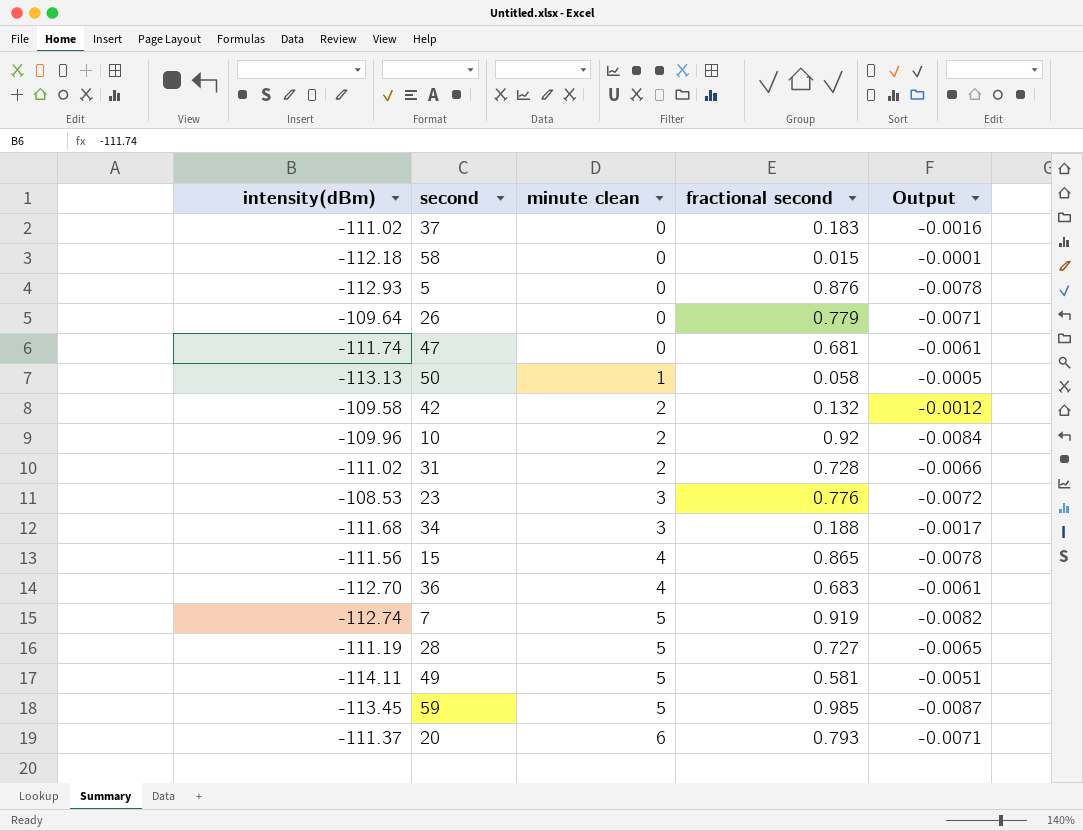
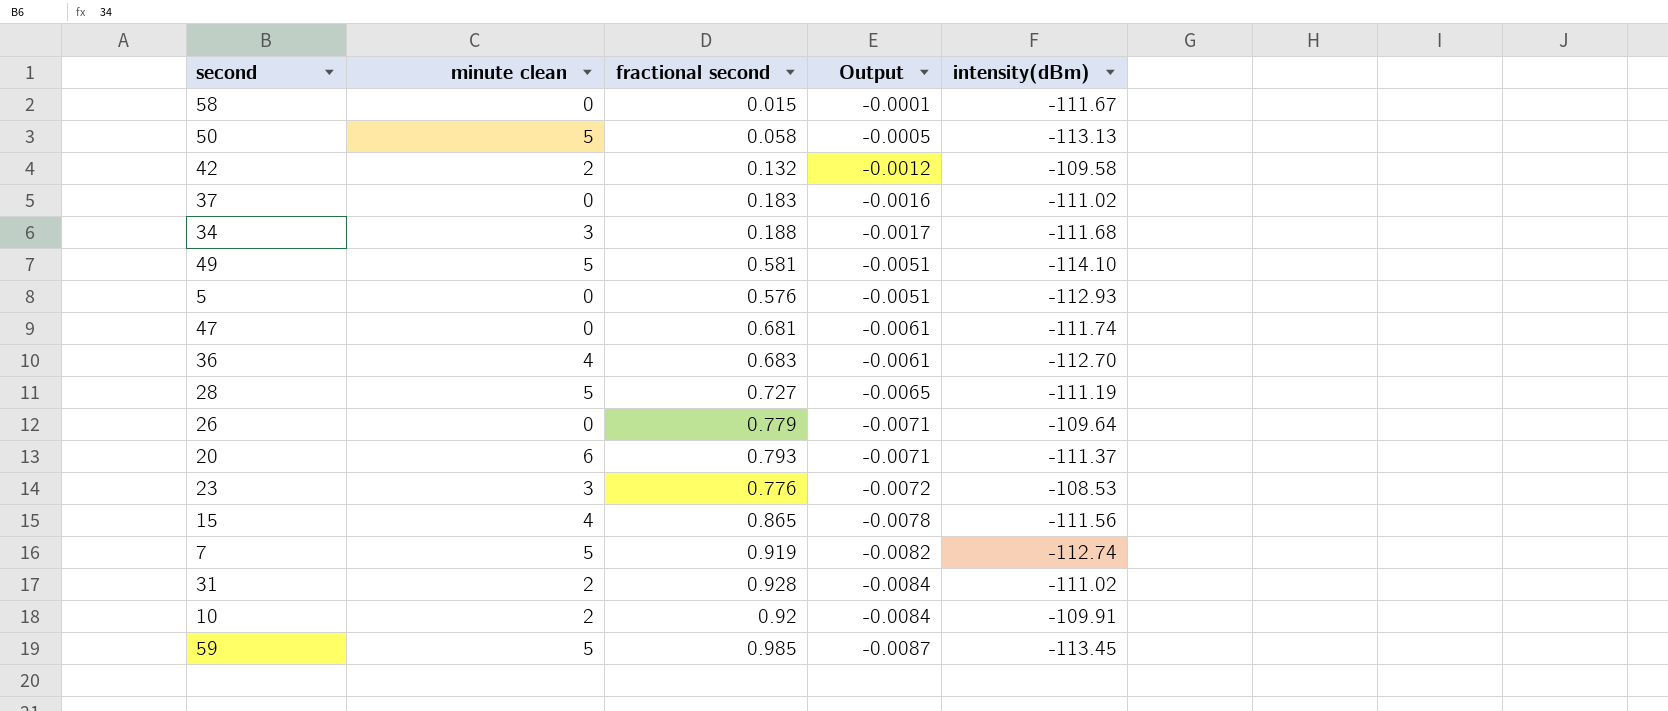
row order: minute clean ascending -> Output descending
column intensity(dBm) | position: 1 -> 5
58 | intensity(dBm): -112.18 -> -111.67
50 | minute clean: 1 -> 5
49 | intensity(dBm): -114.11 -> -114.10
5 | fractional second: 0.876 -> 0.576
5 | Output: -0.0078 -> -0.0051
31 | fractional second: 0.728 -> 0.928
31 | Output: -0.0066 -> -0.0084
10 | intensity(dBm): -109.96 -> -109.91

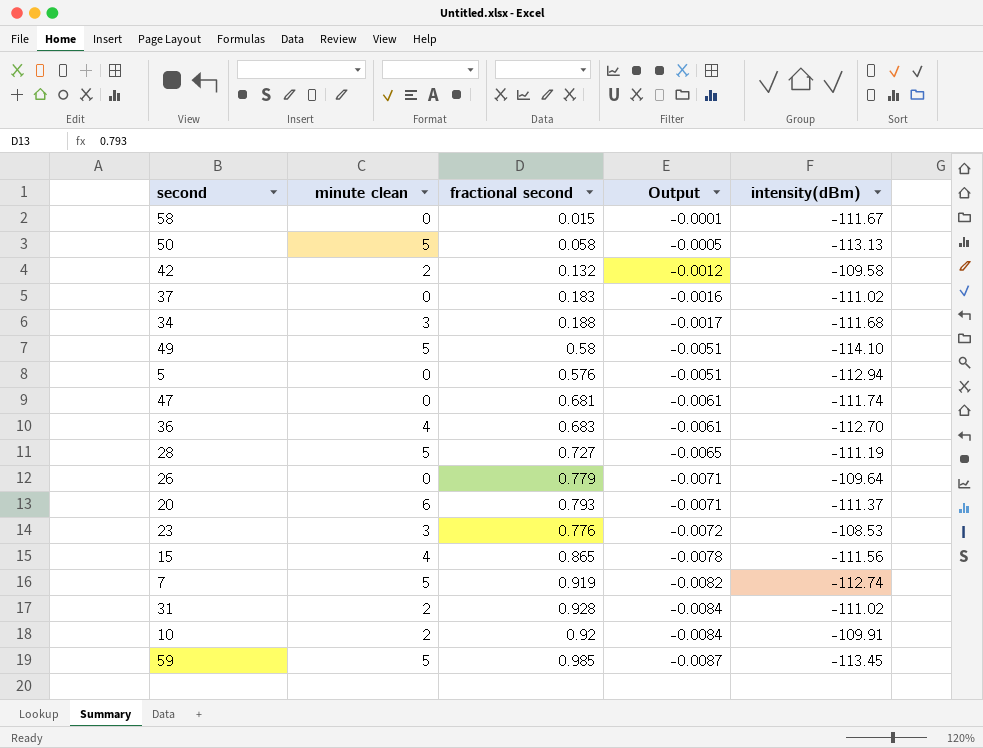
49 | fractional second: 0.581 -> 0.58
5 | intensity(dBm): -112.93 -> -112.94

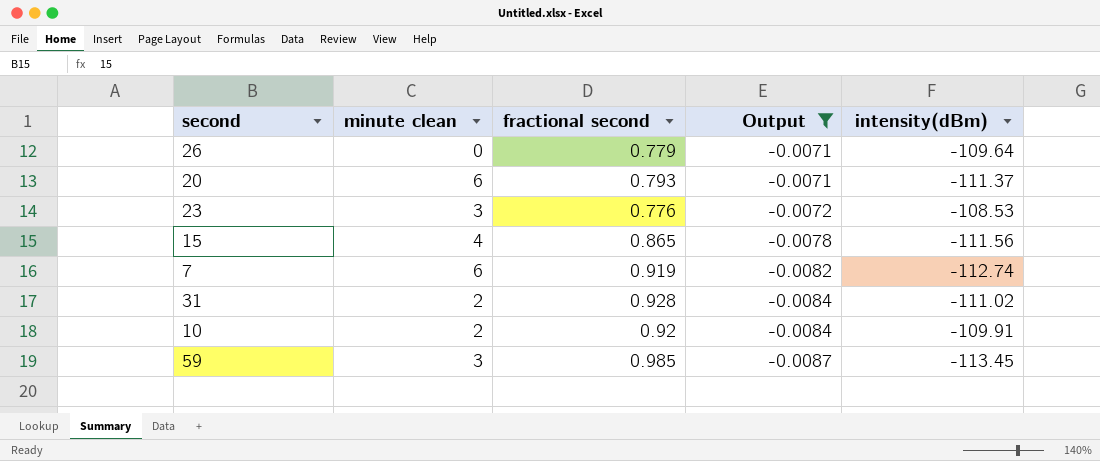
filter: none -> Output <= -0.0071
7 | minute clean: 5 -> 6
59 | minute clean: 5 -> 3

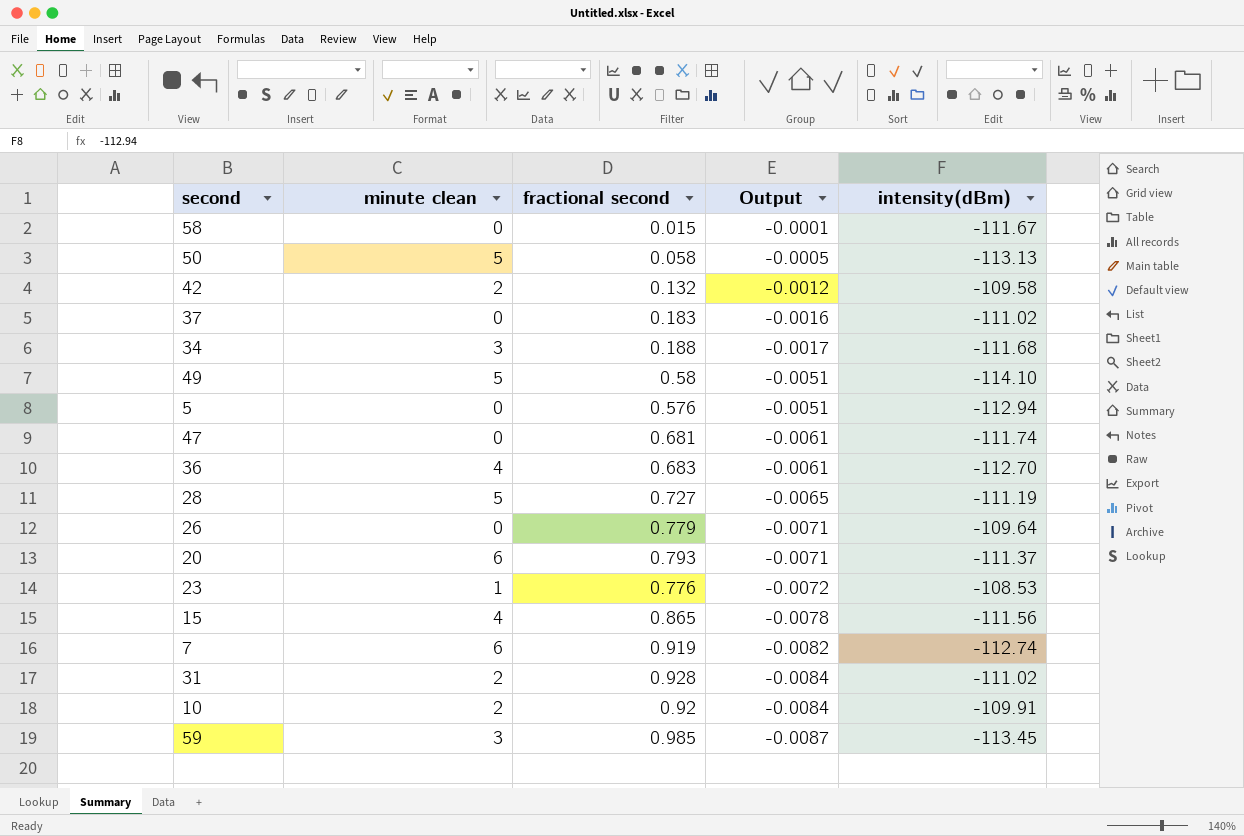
filter: Output <= -0.0071 -> none
23 | minute clean: 3 -> 1

